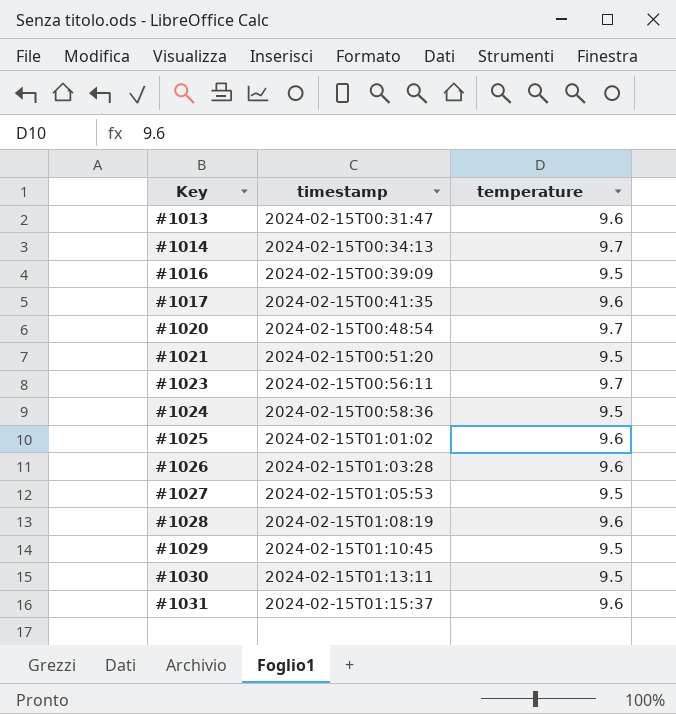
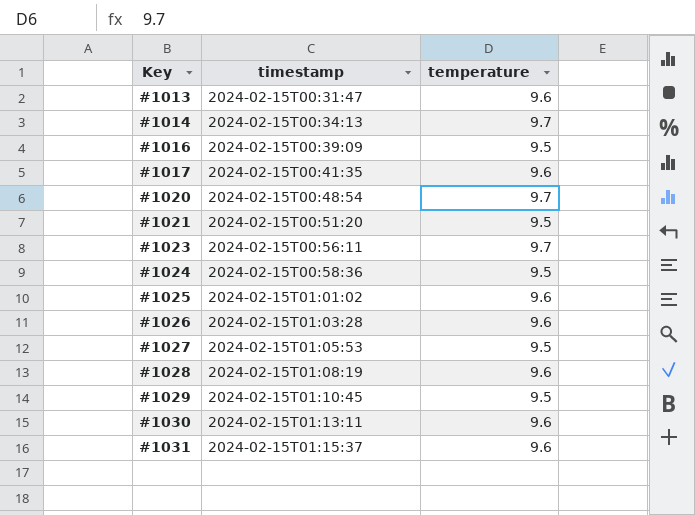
#1030 | temperature: 9.5 -> 9.6

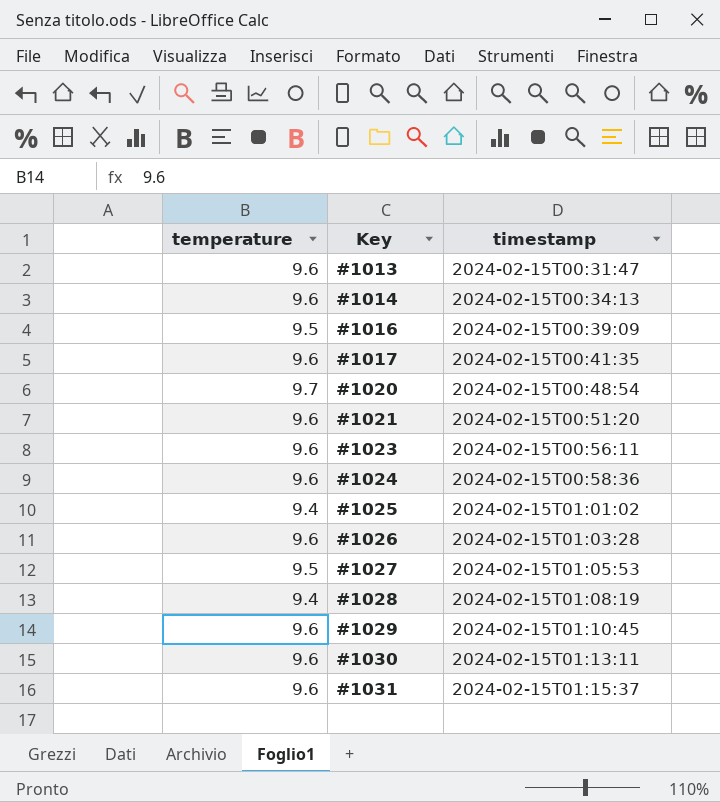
column temperature | position: 3 -> 1
#1014 | temperature: 9.7 -> 9.6
#1021 | temperature: 9.5 -> 9.6
#1023 | temperature: 9.7 -> 9.6
#1024 | temperature: 9.5 -> 9.6
#1025 | temperature: 9.6 -> 9.4
#1028 | temperature: 9.6 -> 9.4
#1029 | temperature: 9.5 -> 9.6

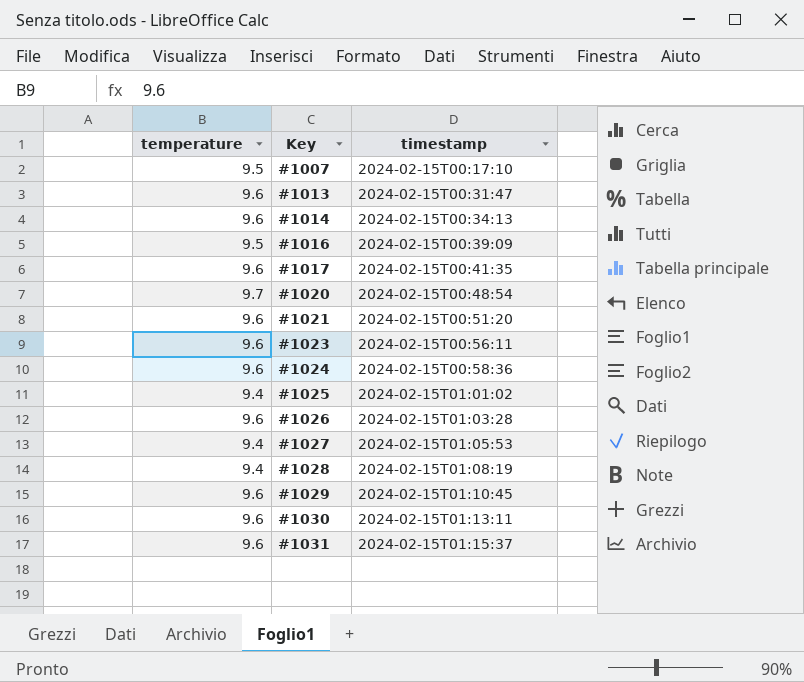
row #1007: none -> 9.5 | 2024-02-15T00:17:10
#1027 | temperature: 9.5 -> 9.4

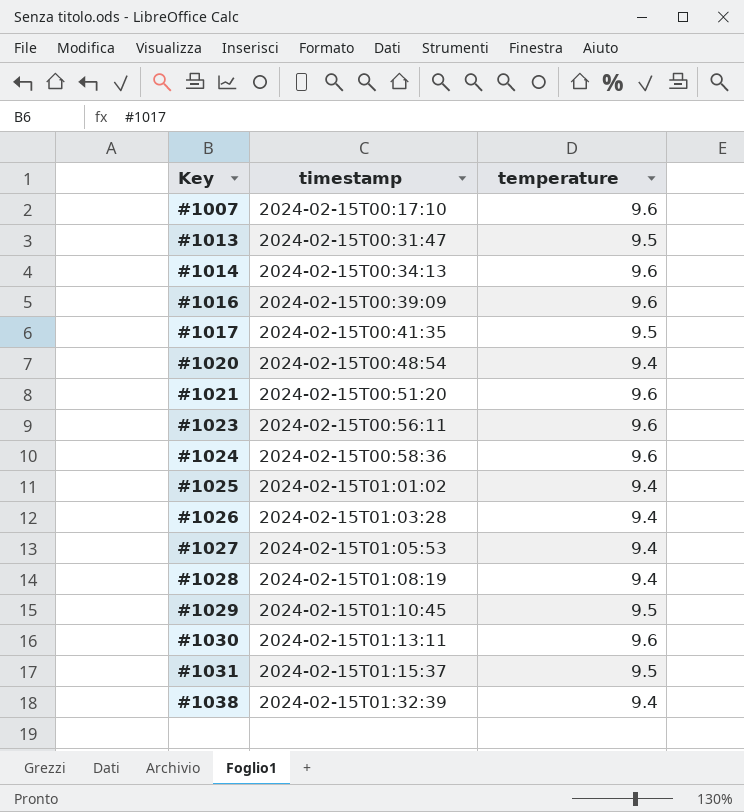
column temperature | position: 1 -> 3
#1007 | temperature: 9.5 -> 9.6
#1013 | temperature: 9.6 -> 9.5
#1016 | temperature: 9.5 -> 9.6
#1017 | temperature: 9.6 -> 9.5
#1020 | temperature: 9.7 -> 9.4
#1026 | temperature: 9.6 -> 9.4
#1029 | temperature: 9.6 -> 9.5
#1031 | temperature: 9.6 -> 9.5
row #1038: none -> 2024-02-15T01:32:39 | 9.4

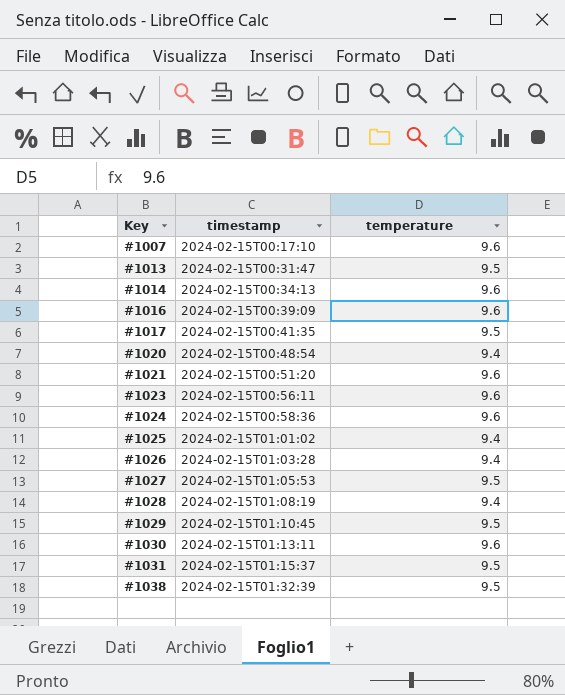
#1027 | temperature: 9.4 -> 9.5
#1038 | temperature: 9.4 -> 9.5

